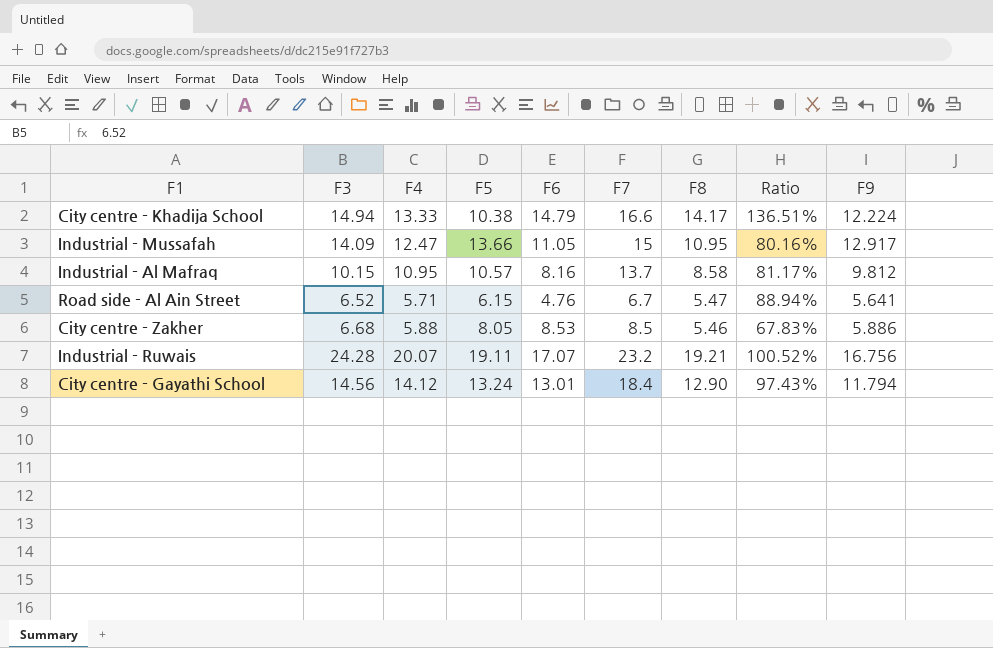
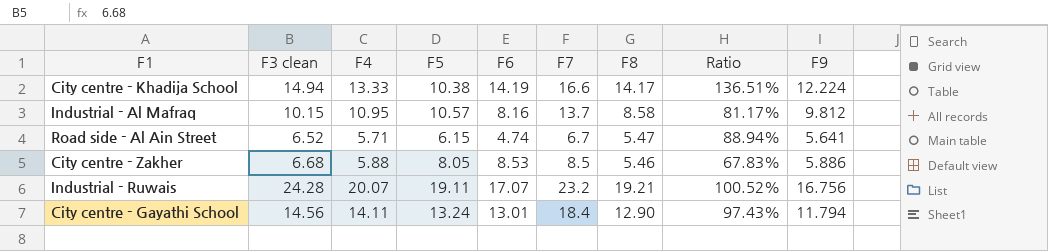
column name: F3 -> F3 clean
row Industrial - Mussafah: 14.09 | 12.47 | 13.66 | 11.05 | 15 | 10.95 | 80.16% | 12.917 -> none
City centre - Khadija School | F6: 14.79 -> 14.19
Road side - Al Ain Street | F6: 4.76 -> 4.74
City centre - Gayathi School | F4: 14.12 -> 14.11

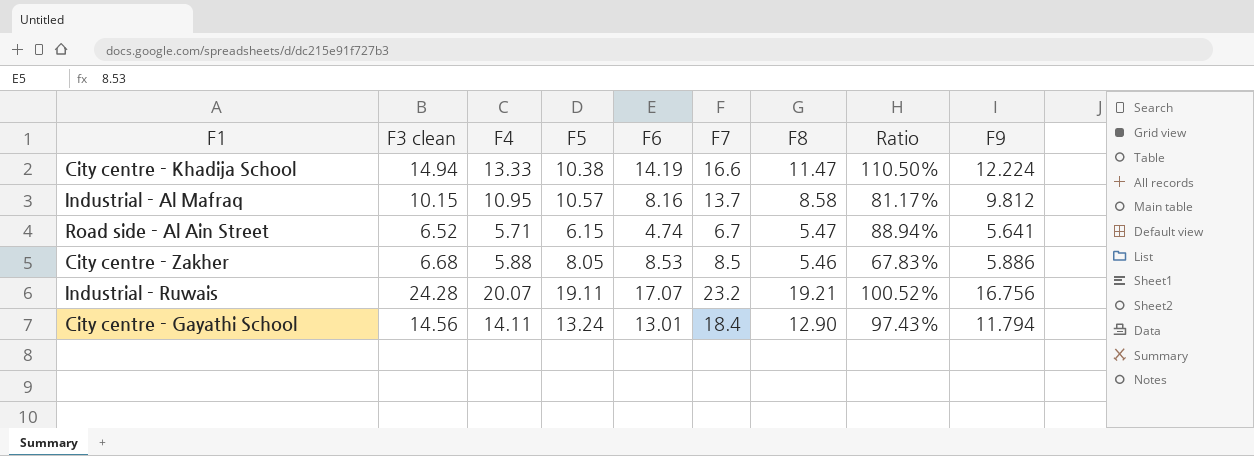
City centre - Khadija School | F8: 14.17 -> 11.47
City centre - Khadija School | Ratio: 136.51% -> 110.50%

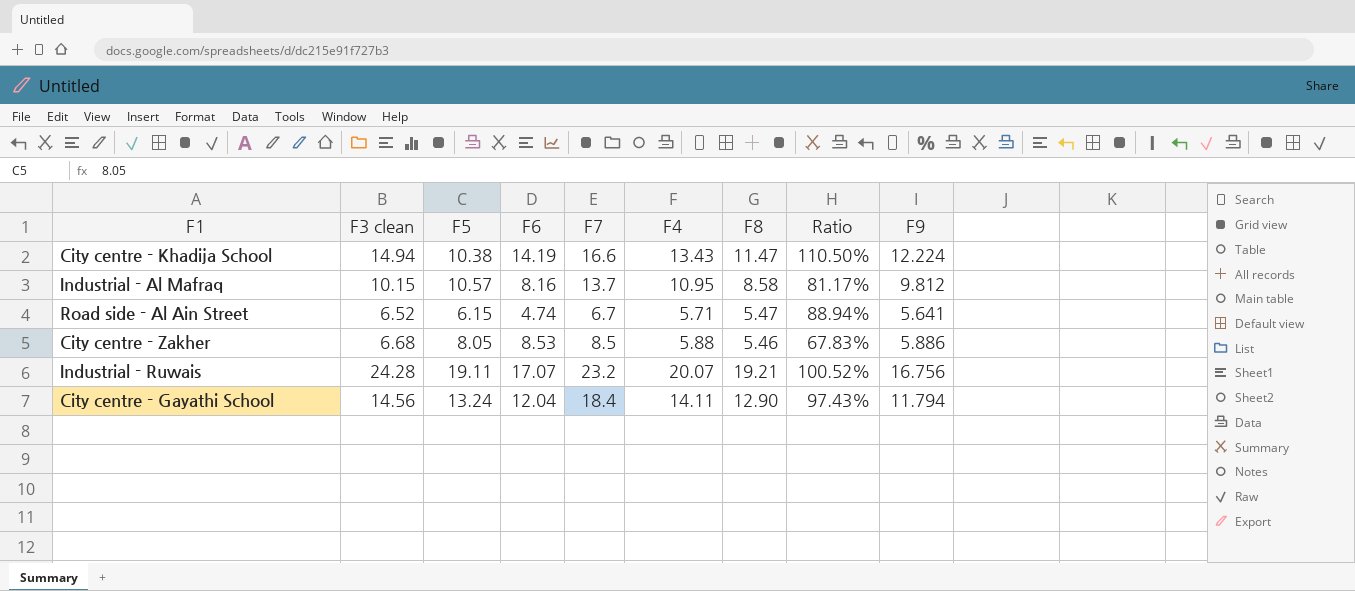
column F4 | position: 3 -> 6
City centre - Khadija School | F4: 13.33 -> 13.43
City centre - Gayathi School | F6: 13.01 -> 12.04

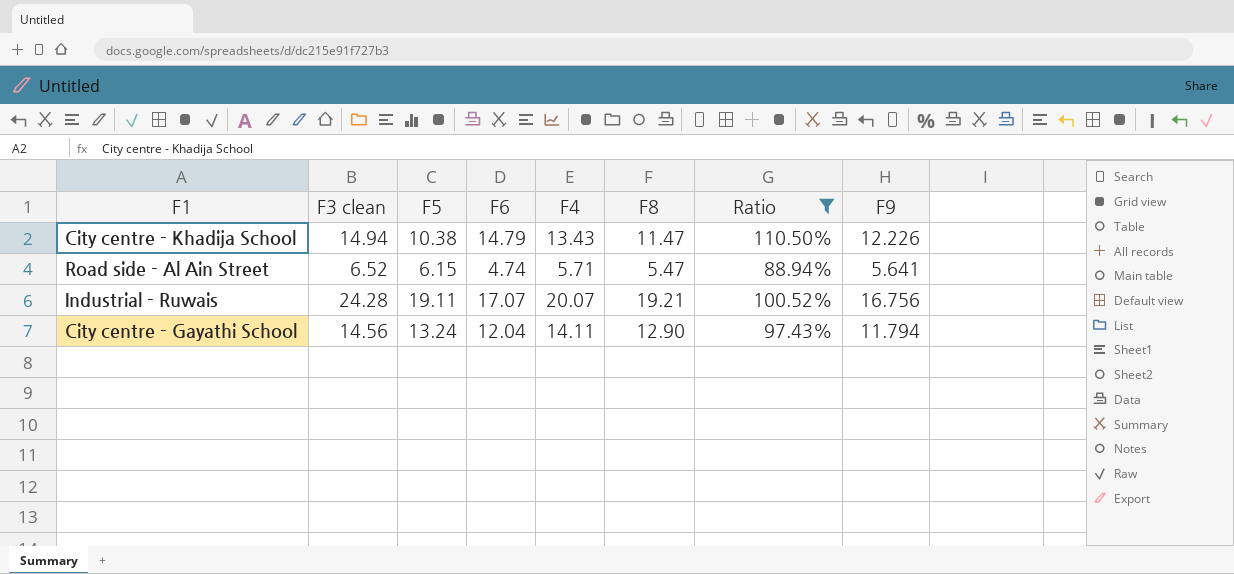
filter: none -> Ratio >= 88.94%
column F7 | position: 5 -> none
City centre - Khadija School | F6: 14.19 -> 14.79
City centre - Khadija School | F9: 12.224 -> 12.226

